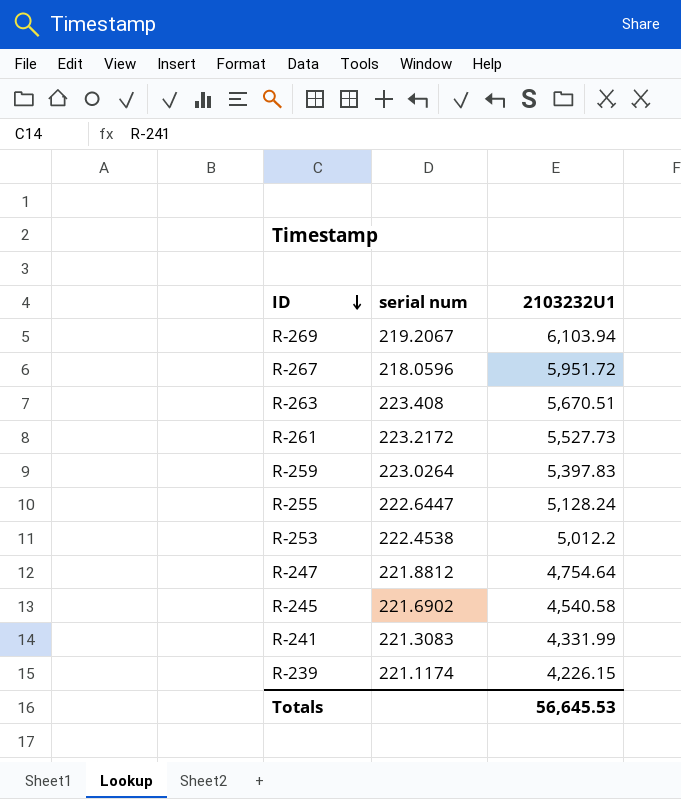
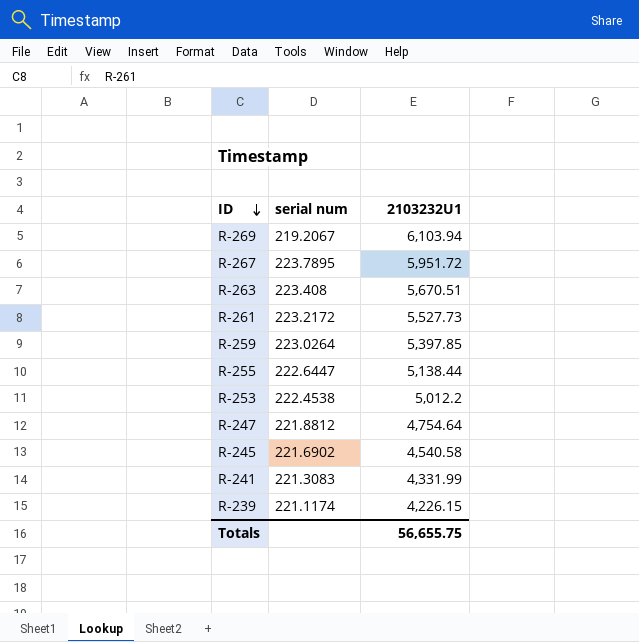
R-267 | serial num: 218.0596 -> 223.7895
R-259 | 2103232U1: 5,397.83 -> 5,397.85
R-255 | 2103232U1: 5,128.24 -> 5,138.44
Totals | 2103232U1: 56,645.53 -> 56,655.75

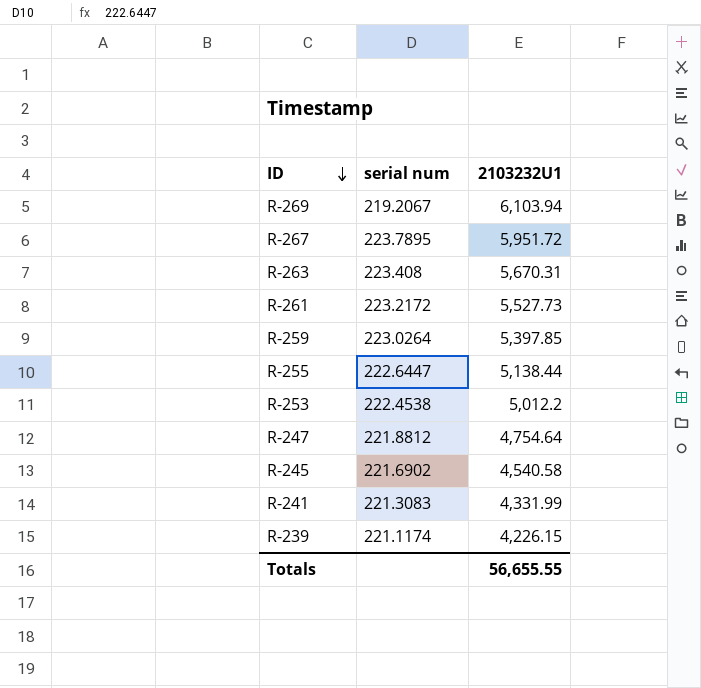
R-263 | 2103232U1: 5,670.51 -> 5,670.31
Totals | 2103232U1: 56,655.75 -> 56,655.55

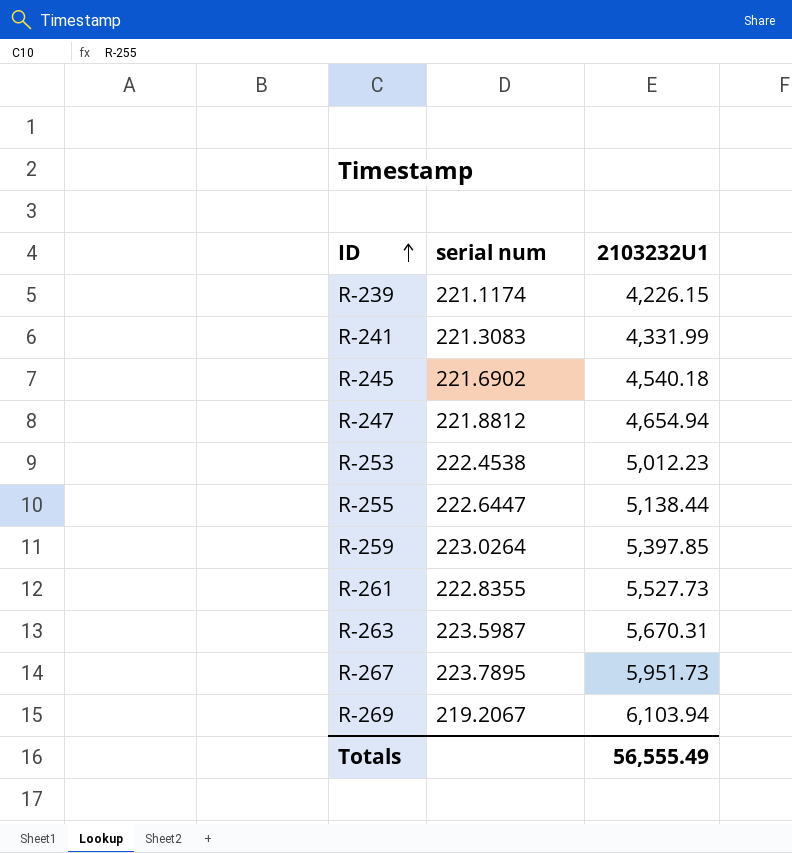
row order: ID descending -> ID ascending
R-245 | 2103232U1: 4,540.58 -> 4,540.18
R-247 | 2103232U1: 4,754.64 -> 4,654.94
R-253 | 2103232U1: 5,012.2 -> 5,012.23
R-261 | serial num: 223.2172 -> 222.8355
R-263 | serial num: 223.408 -> 223.5987
R-267 | 2103232U1: 5,951.72 -> 5,951.73
Totals | 2103232U1: 56,655.55 -> 56,555.49

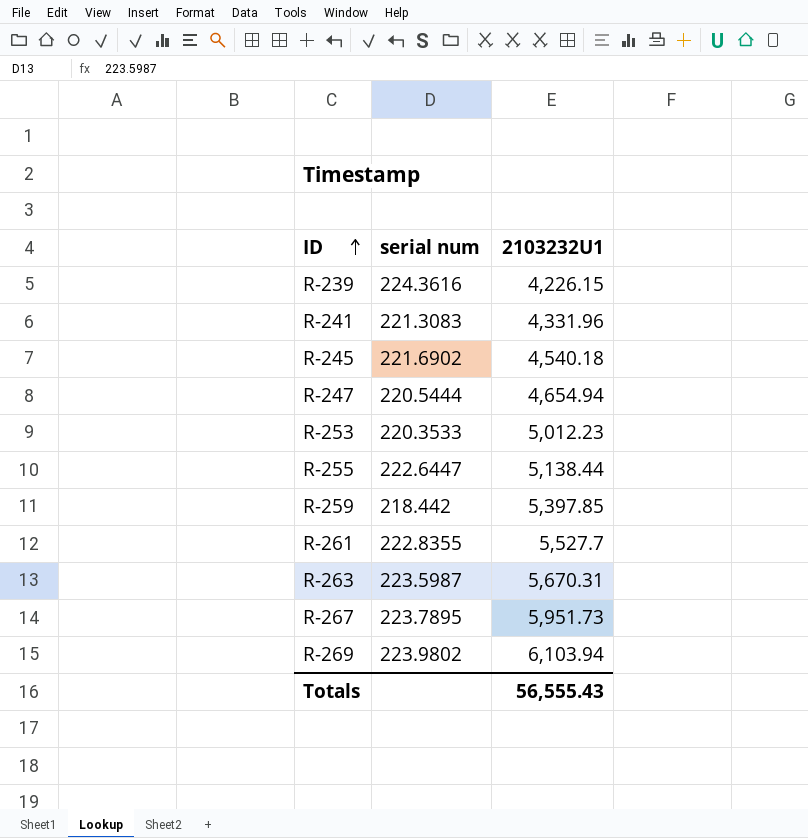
R-239 | serial num: 221.1174 -> 224.3616
R-241 | 2103232U1: 4,331.99 -> 4,331.96
R-247 | serial num: 221.8812 -> 220.5444
R-253 | serial num: 222.4538 -> 220.3533
R-259 | serial num: 223.0264 -> 218.442
R-261 | 2103232U1: 5,527.73 -> 5,527.7
R-269 | serial num: 219.2067 -> 223.9802
Totals | 2103232U1: 56,555.49 -> 56,555.43

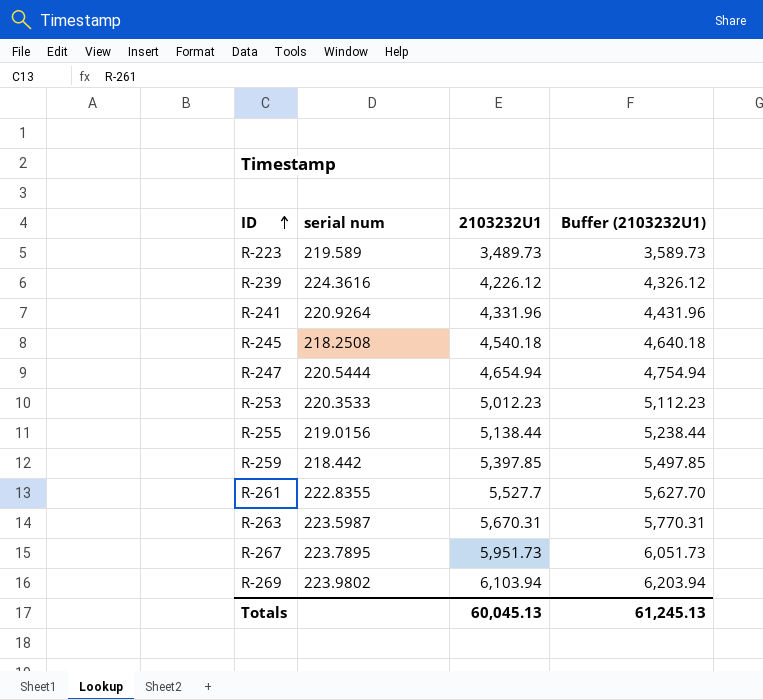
column Buffer (2103232U1) | formula: none -> [2103232U1] + 100
row R-223: none -> 219.589 | 3,489.73 | 3,589.73
R-239 | 2103232U1: 4,226.15 -> 4,226.12
R-241 | serial num: 221.3083 -> 220.9264
R-245 | serial num: 221.6902 -> 218.2508
R-255 | serial num: 222.6447 -> 219.0156
Totals | 2103232U1: 56,555.43 -> 60,045.13

